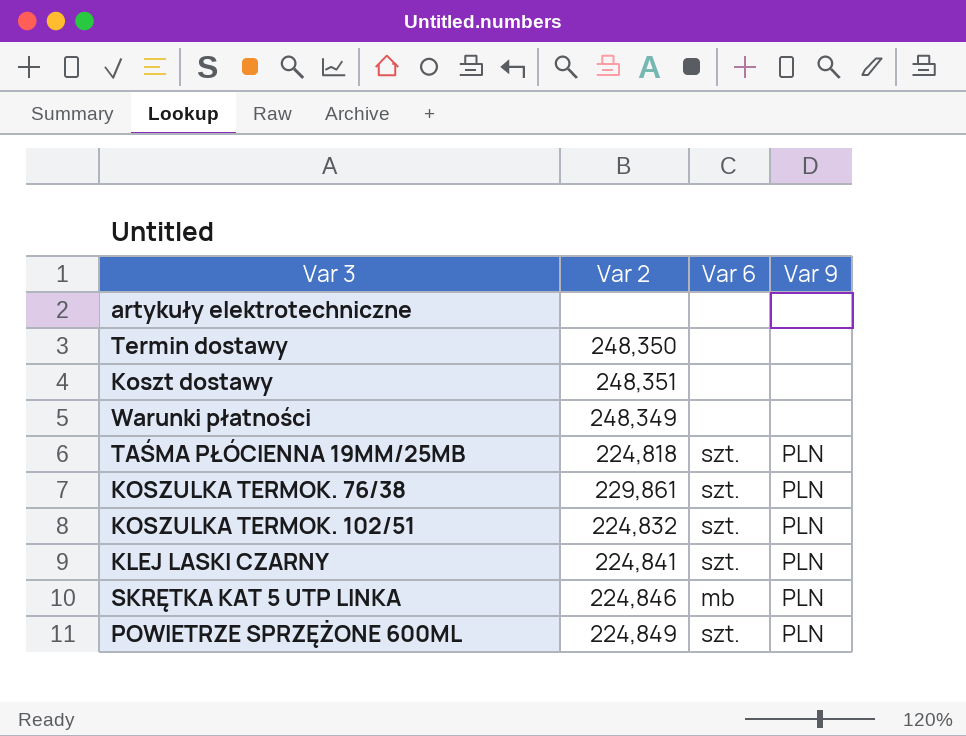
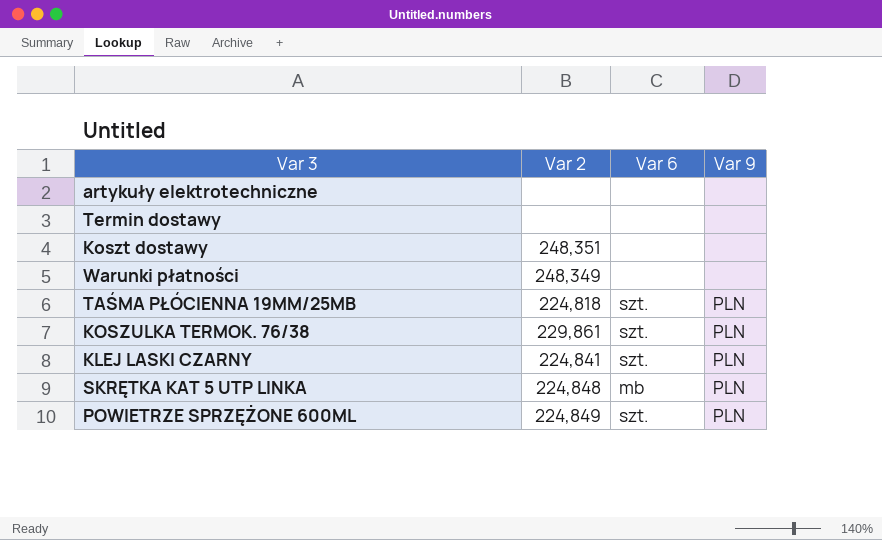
row KOSZULKA TERMOK. 102/51: 224,832 | szt. | PLN -> none
Termin dostawy | Var 2: 248,350 -> none
SKRĘTKA KAT 5 UTP LINKA | Var 2: 224,846 -> 224,848

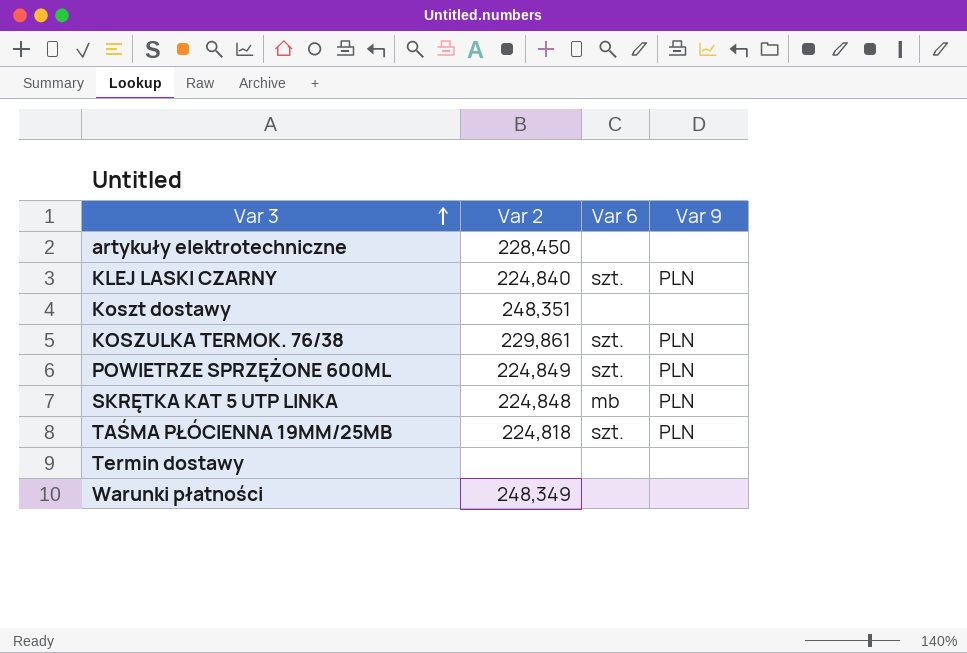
row order: none -> Var 3 ascending
artykuły elektrotechniczne | Var 2: none -> 228,450
KLEJ LASKI CZARNY | Var 2: 224,841 -> 224,840

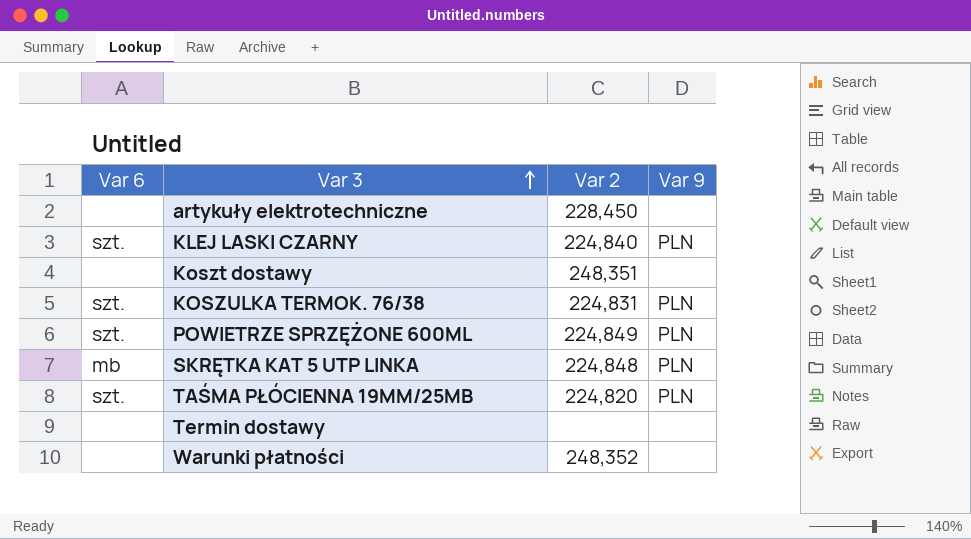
column Var 6 | position: 3 -> 1
KOSZULKA TERMOK. 76/38 | Var 2: 229,861 -> 224,831
TAŚMA PŁÓCIENNA 19MM/25MB | Var 2: 224,818 -> 224,820
Warunki płatności | Var 2: 248,349 -> 248,352

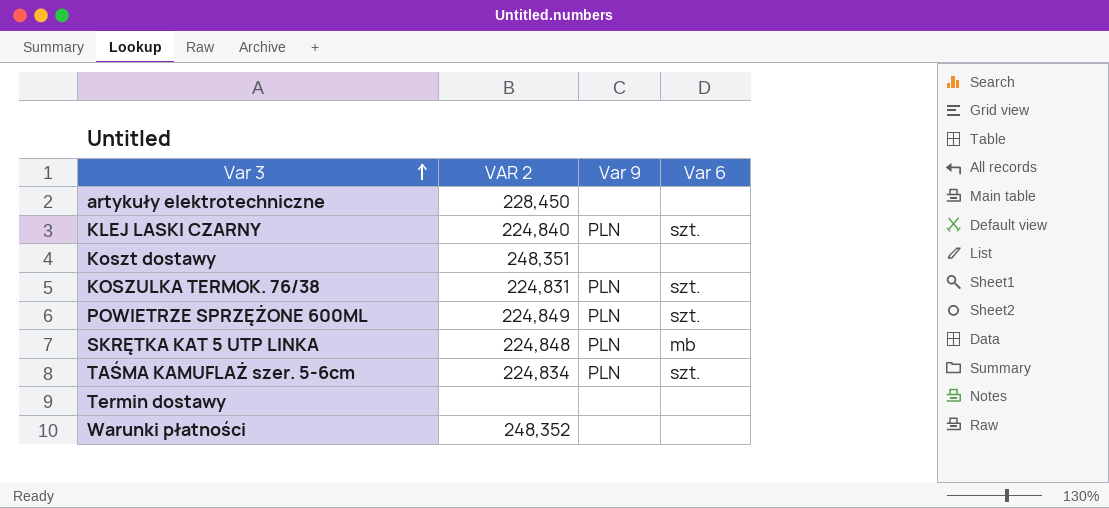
column name: Var 2 -> VAR 2
column Var 6 | position: 1 -> 4
row TAŚMA PŁÓCIENNA 19MM/25MB: szt. | 224,820 | PLN -> none
row TAŚMA KAMUFLAŻ szer. 5-6cm: none -> 224,834 | PLN | szt.

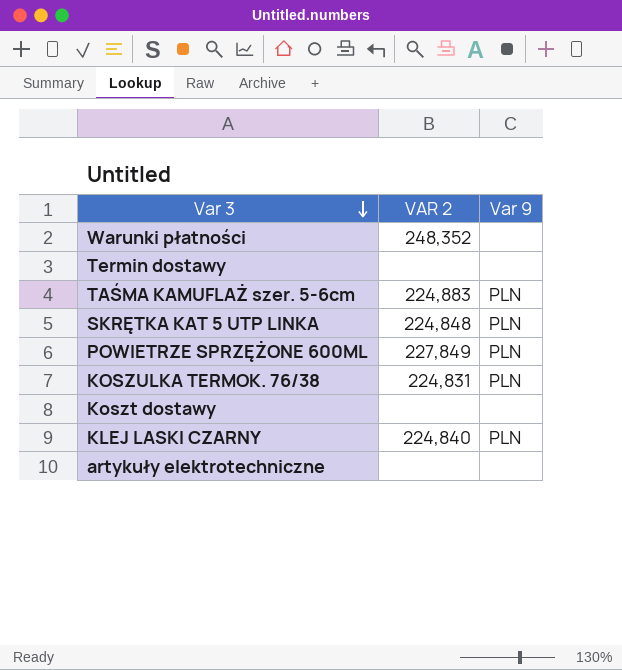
row order: Var 3 ascending -> Var 3 descending
column Var 6 | position: 4 -> none
TAŚMA KAMUFLAŻ szer. 5-6cm | VAR 2: 224,834 -> 224,883
POWIETRZE SPRZĘŻONE 600ML | VAR 2: 224,849 -> 227,849
Koszt dostawy | VAR 2: 248,351 -> none
artykuły elektrotechniczne | VAR 2: 228,450 -> none

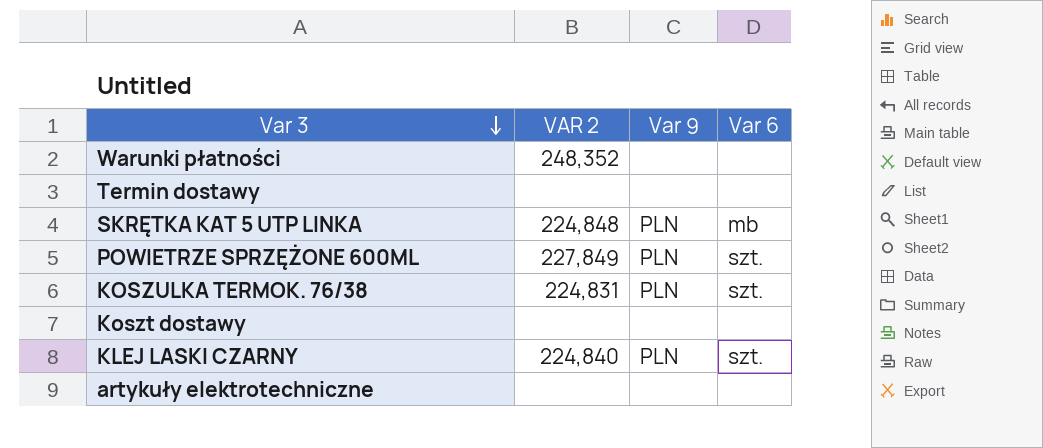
column Var 6 | position: none -> 4
row TAŚMA KAMUFLAŻ szer. 5-6cm: 224,883 | PLN -> none

